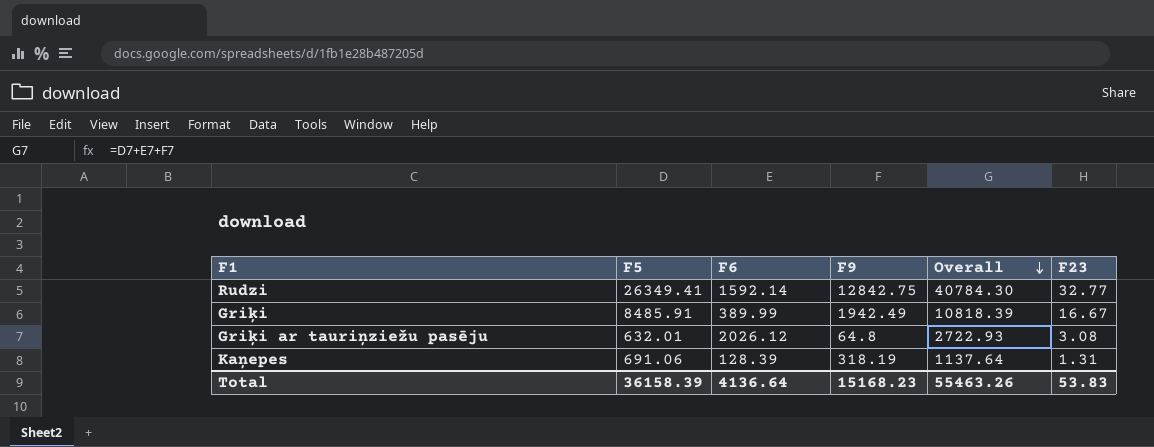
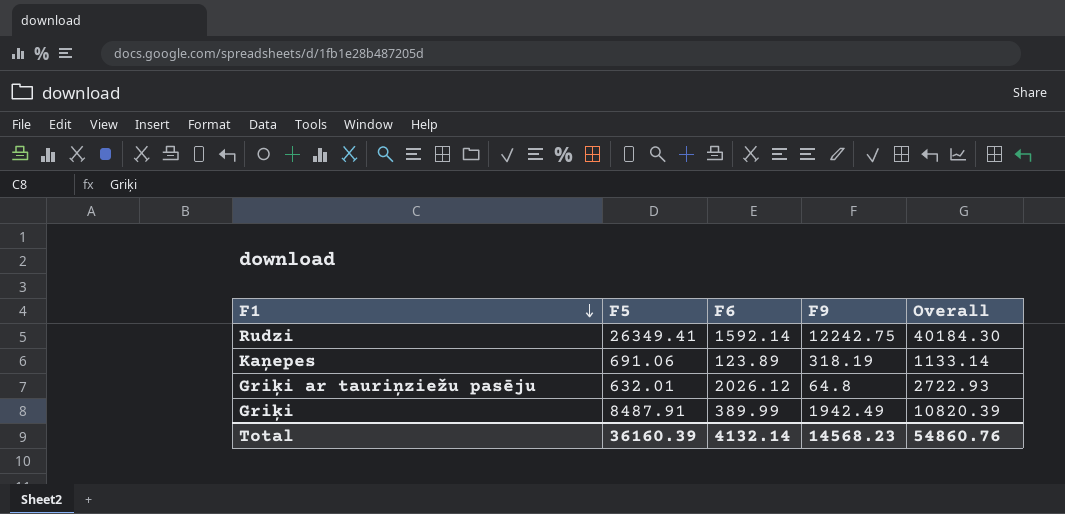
row order: Overall descending -> F1 descending
column F23 | position: 6 -> none
Rudzi | F9: 12842.75 -> 12242.75
Rudzi | Overall: 40784.30 -> 40184.30
Kaņepes | F6: 128.39 -> 123.89
Kaņepes | Overall: 1137.64 -> 1133.14
Griķi | F5: 8485.91 -> 8487.91
Griķi | Overall: 10818.39 -> 10820.39
Total | F5: 36158.39 -> 36160.39
Total | F6: 4136.64 -> 4132.14
Total | F9: 15168.23 -> 14568.23
Total | Overall: 55463.26 -> 54860.76

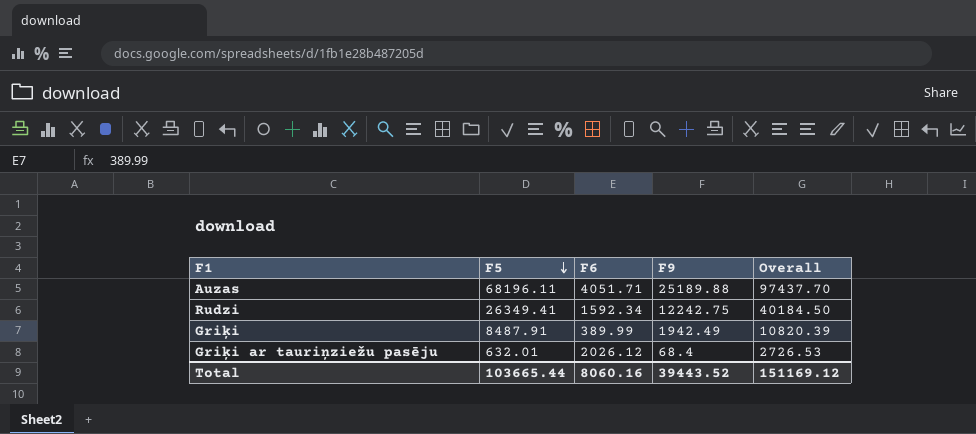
row order: F1 descending -> F5 descending
row Kaņepes: 691.06 | 123.89 | 318.19 | 1133.14 -> none
row Auzas: none -> 68196.11 | 4051.71 | 25189.88 | 97437.70
Rudzi | F6: 1592.14 -> 1592.34
Rudzi | Overall: 40184.30 -> 40184.50
Griķi ar tauriņziežu pasēju | F9: 64.8 -> 68.4
Griķi ar tauriņziežu pasēju | Overall: 2722.93 -> 2726.53
Total | F5: 36160.39 -> 103665.44
Total | F6: 4132.14 -> 8060.16
Total | F9: 14568.23 -> 39443.52
Total | Overall: 54860.76 -> 151169.12

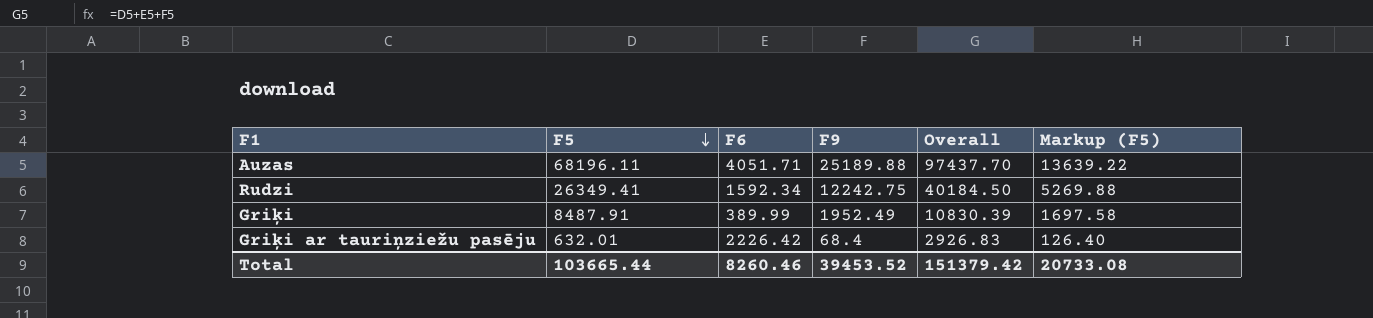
column Markup (F5) | formula: none -> [F5] * 0.2
Griķi | F9: 1942.49 -> 1952.49
Griķi | Overall: 10820.39 -> 10830.39
Griķi ar tauriņziežu pasēju | F6: 2026.12 -> 2226.42
Griķi ar tauriņziežu pasēju | Overall: 2726.53 -> 2926.83
Total | F6: 8060.16 -> 8260.46
Total | F9: 39443.52 -> 39453.52
Total | Overall: 151169.12 -> 151379.42

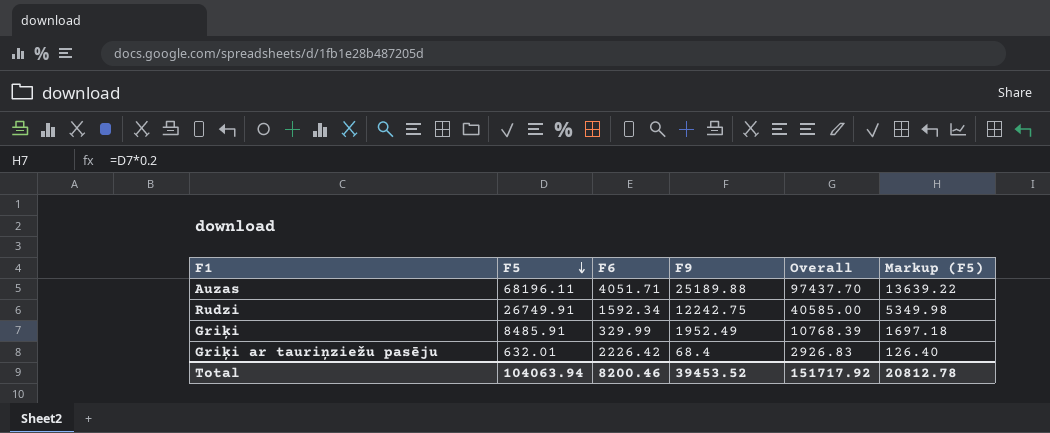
Rudzi | F5: 26349.41 -> 26749.91
Rudzi | Overall: 40184.50 -> 40585.00
Rudzi | Markup (F5): 5269.88 -> 5349.98
Griķi | F5: 8487.91 -> 8485.91
Griķi | F6: 389.99 -> 329.99
Griķi | Overall: 10830.39 -> 10768.39
Griķi | Markup (F5): 1697.58 -> 1697.18
Total | F5: 103665.44 -> 104063.94
Total | F6: 8260.46 -> 8200.46
Total | Overall: 151379.42 -> 151717.92
Total | Markup (F5): 20733.08 -> 20812.78

